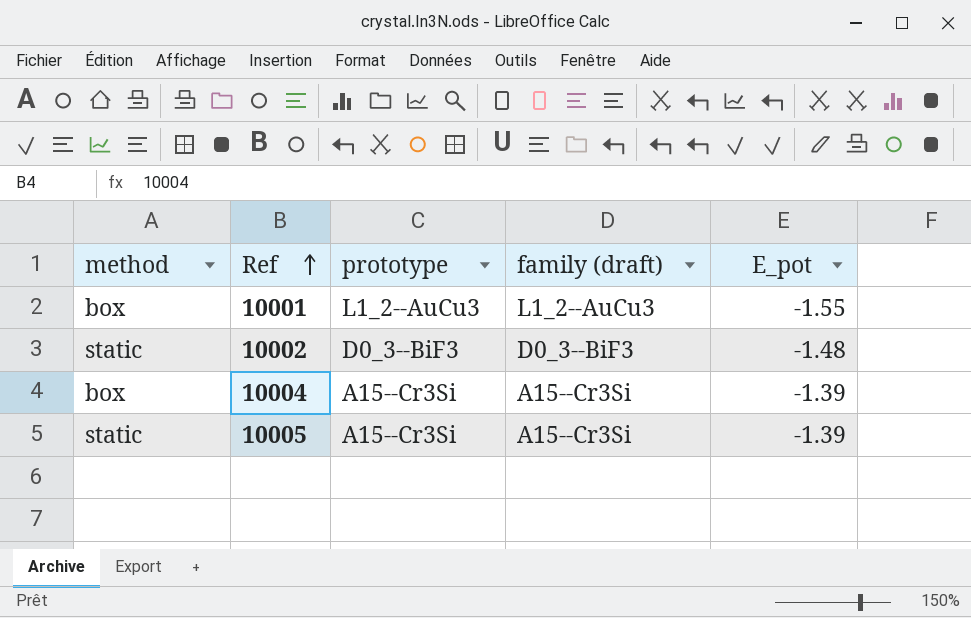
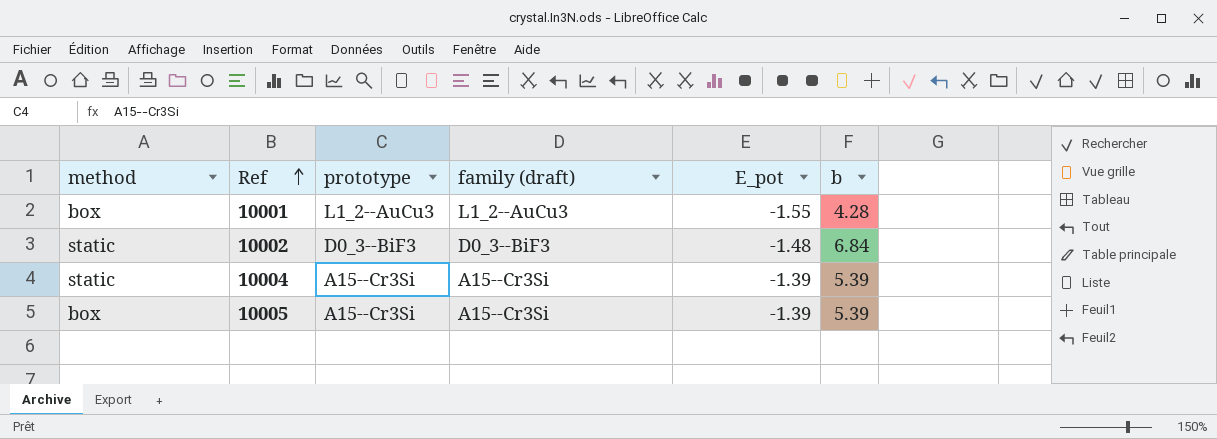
column b | position: none -> 6
10004 | method: box -> static
10005 | method: static -> box

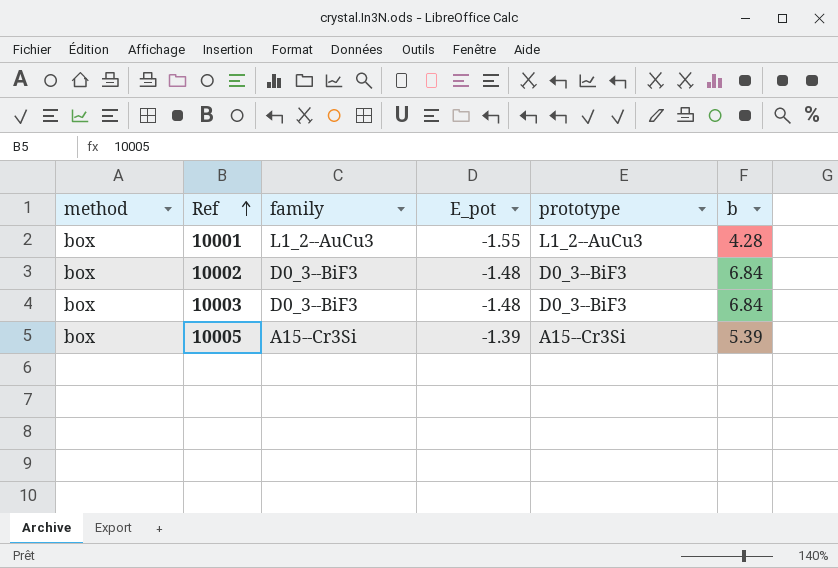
column name: family (draft) -> family
column prototype | position: 3 -> 5
row 10004: static | A15--Cr3Si | A15--Cr3Si | -1.39 | 5.39 -> none
10002 | method: static -> box
row 10003: none -> box | D0_3--BiF3 | -1.48 | D0_3--BiF3 | 6.84

